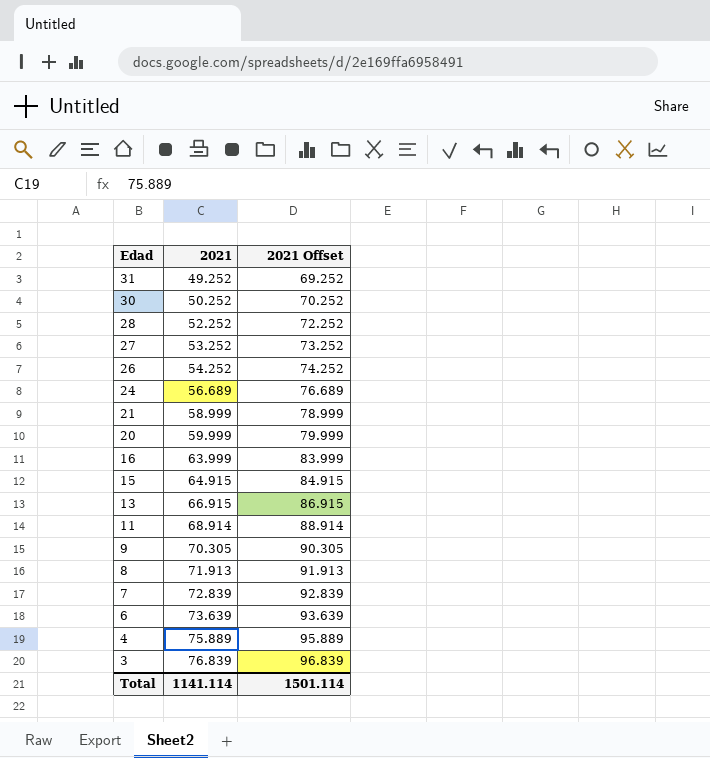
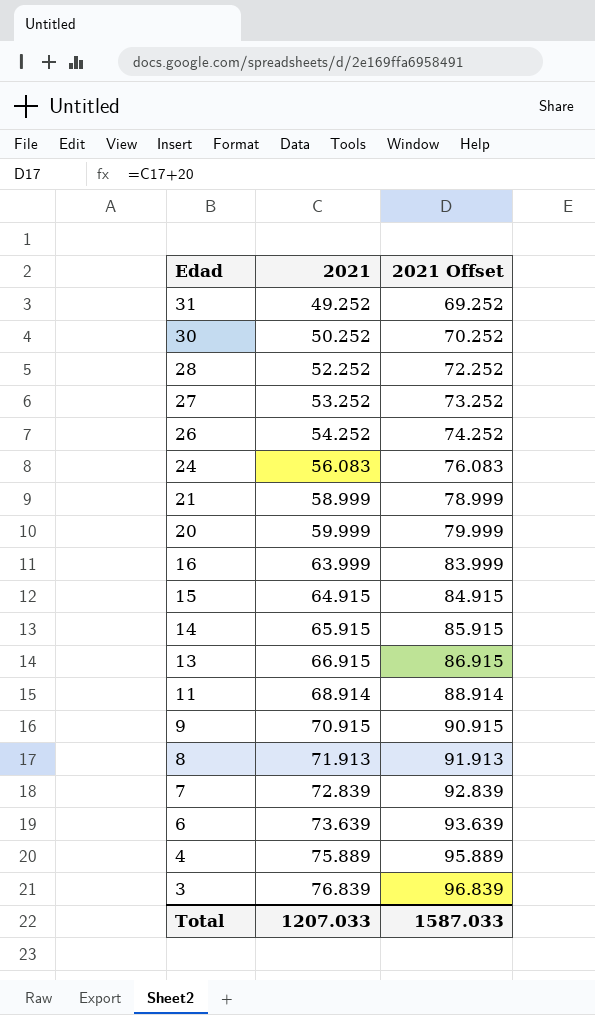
24 | 2021: 56.689 -> 56.083
24 | 2021 Offset: 76.689 -> 76.083
row 14: none -> 65.915 | 85.915
9 | 2021: 70.305 -> 70.915
9 | 2021 Offset: 90.305 -> 90.915
Total | 2021: 1141.114 -> 1207.033
Total | 2021 Offset: 1501.114 -> 1587.033

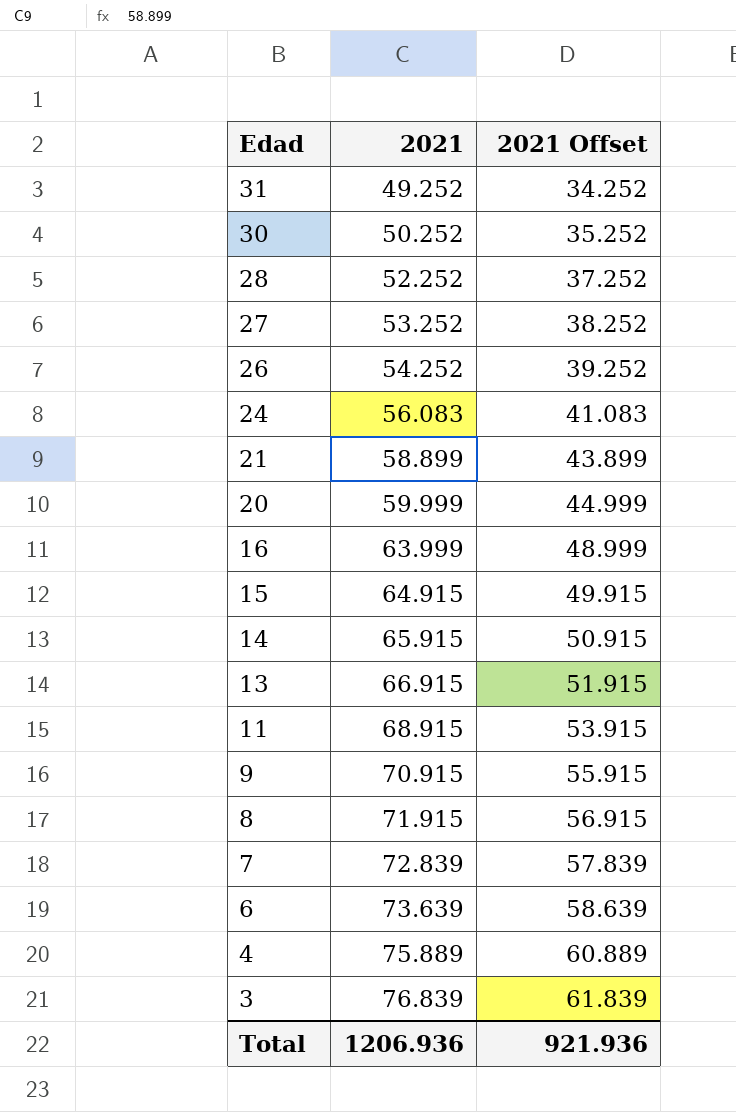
column 2021 Offset | formula: [2021] + 20 -> [2021] - 15
21 | 2021: 58.999 -> 58.899
11 | 2021: 68.914 -> 68.915
8 | 2021: 71.913 -> 71.915
Total | 2021: 1207.033 -> 1206.936
Total | 2021 Offset: 1587.033 -> 921.936

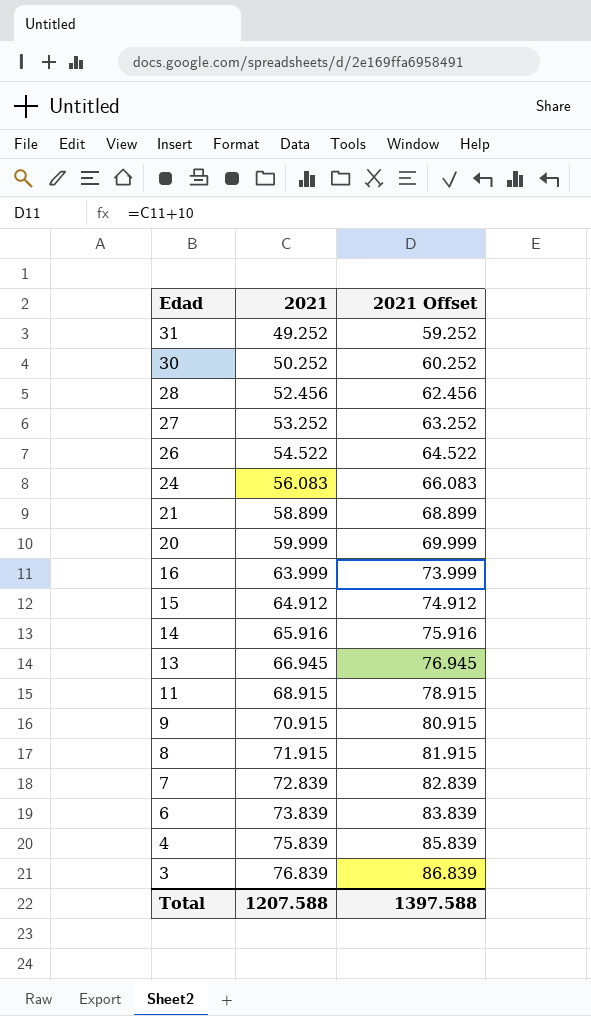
column 2021 Offset | formula: [2021] - 15 -> [2021] + 10
28 | 2021: 52.252 -> 52.456
26 | 2021: 54.252 -> 54.522
15 | 2021: 64.915 -> 64.912
14 | 2021: 65.915 -> 65.916
13 | 2021: 66.915 -> 66.945
6 | 2021: 73.639 -> 73.839
4 | 2021: 75.889 -> 75.839
Total | 2021: 1206.936 -> 1207.588
Total | 2021 Offset: 921.936 -> 1397.588

